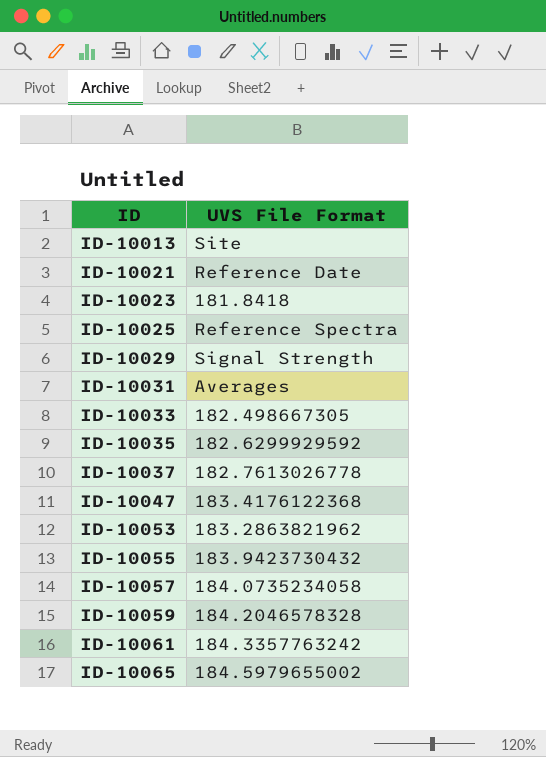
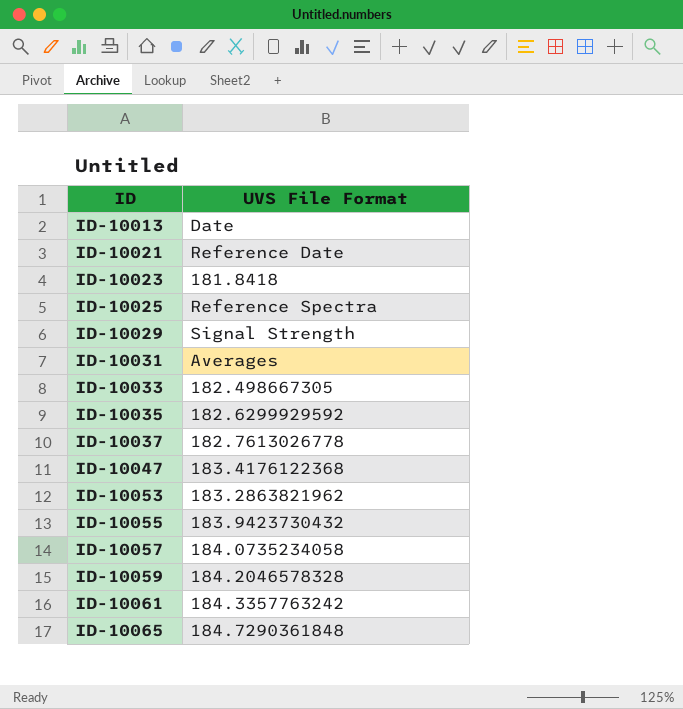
ID-10013 | UVS File Format: Site -> Date
ID-10065 | UVS File Format: 184.5979655002 -> 184.7290361848

